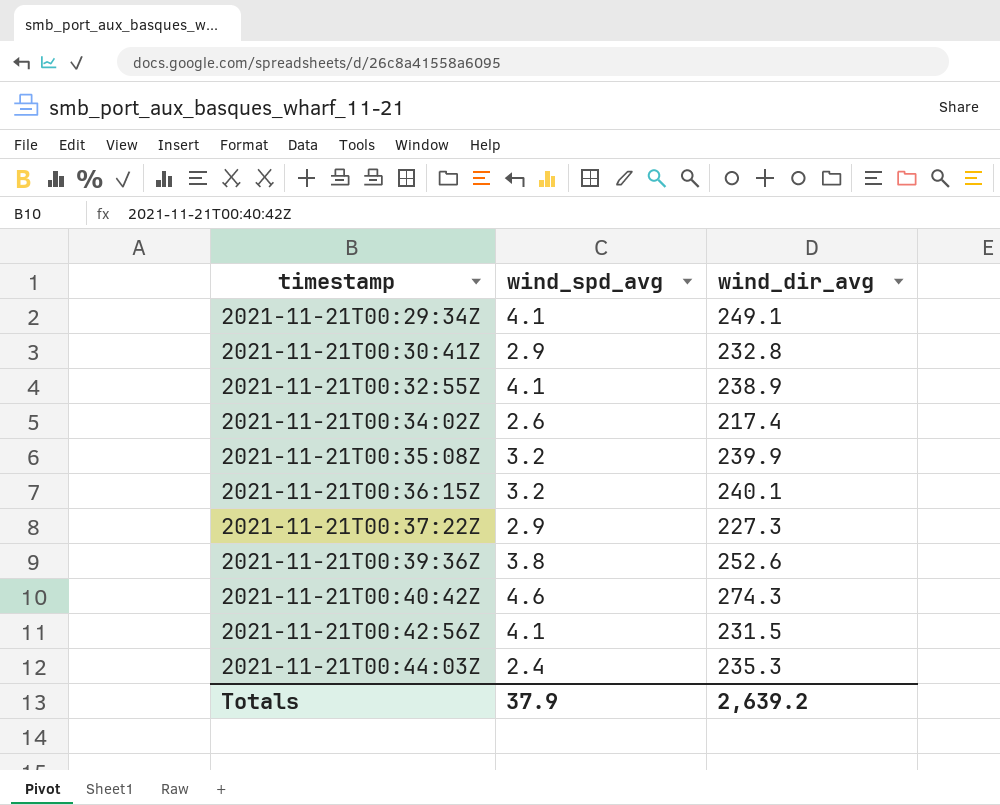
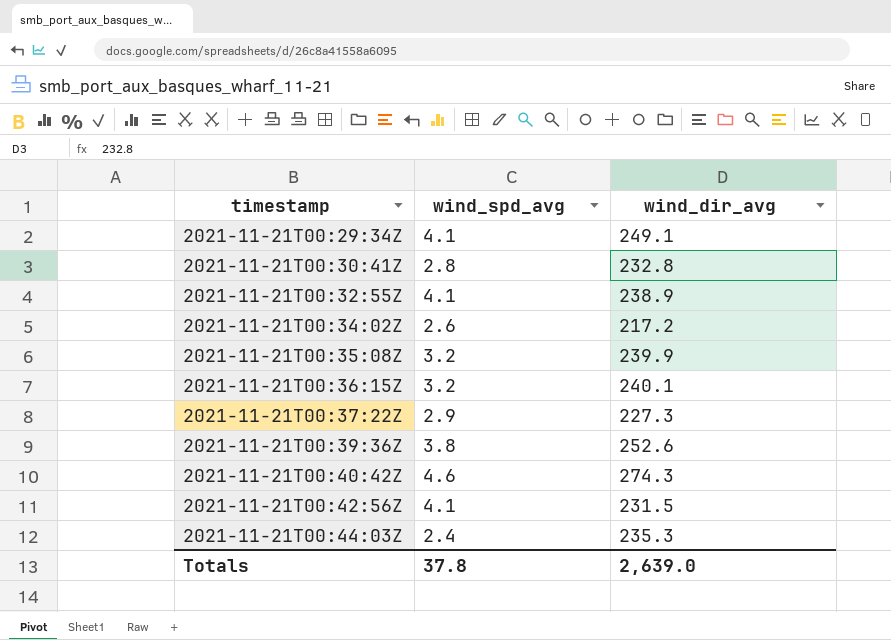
2021-11-21T00:30:41Z | wind_spd_avg: 2.9 -> 2.8
2021-11-21T00:34:02Z | wind_dir_avg: 217.4 -> 217.2
Totals | wind_spd_avg: 37.9 -> 37.8
Totals | wind_dir_avg: 2,639.2 -> 2,639.0

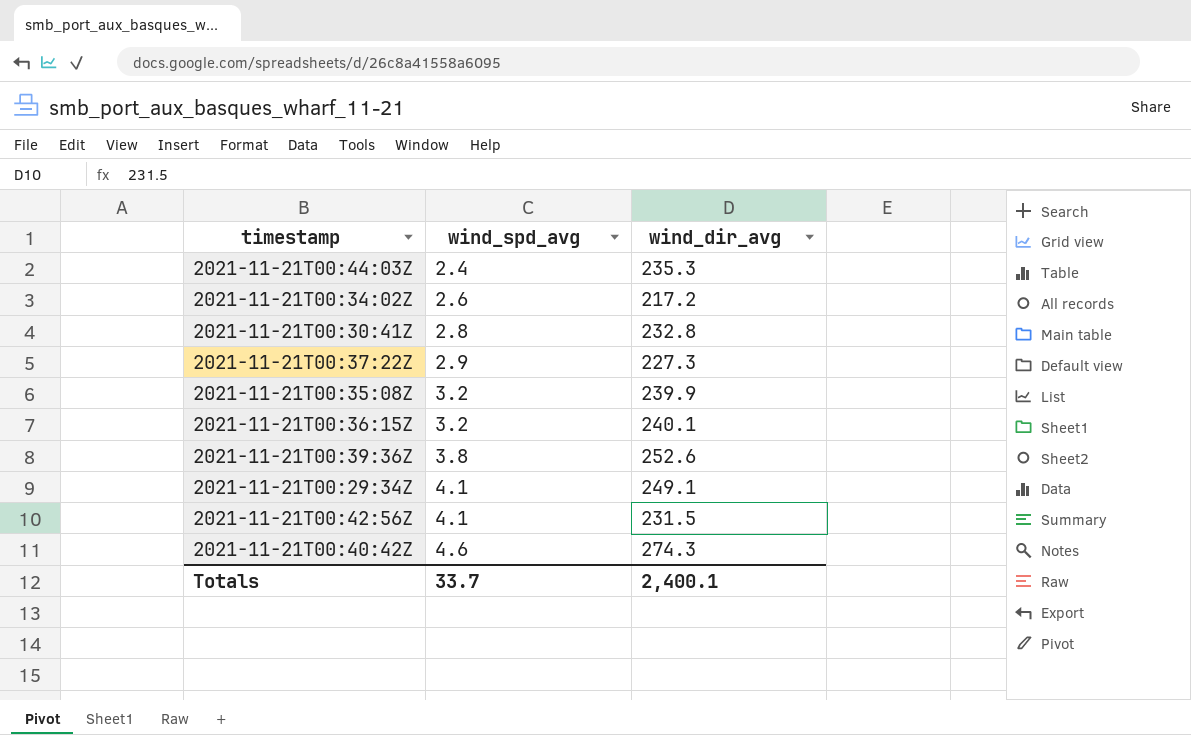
row order: timestamp ascending -> wind_spd_avg ascending
row 2021-11-21T00:32:55Z: 4.1 | 238.9 -> none
Totals | wind_spd_avg: 37.8 -> 33.7
Totals | wind_dir_avg: 2,639.0 -> 2,400.1

